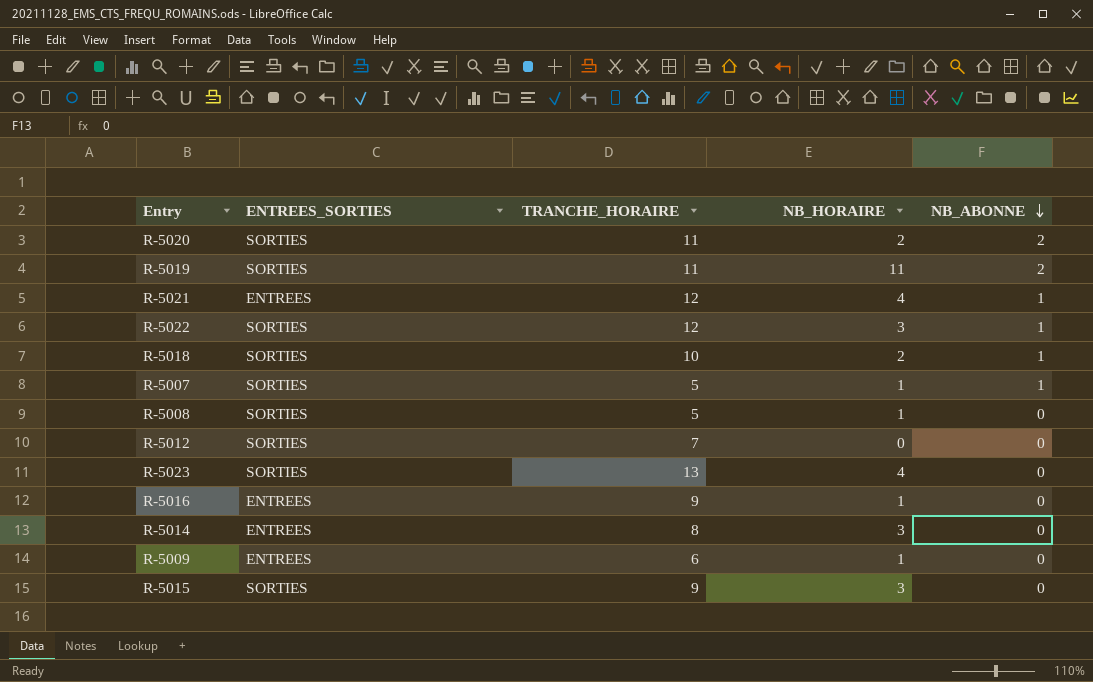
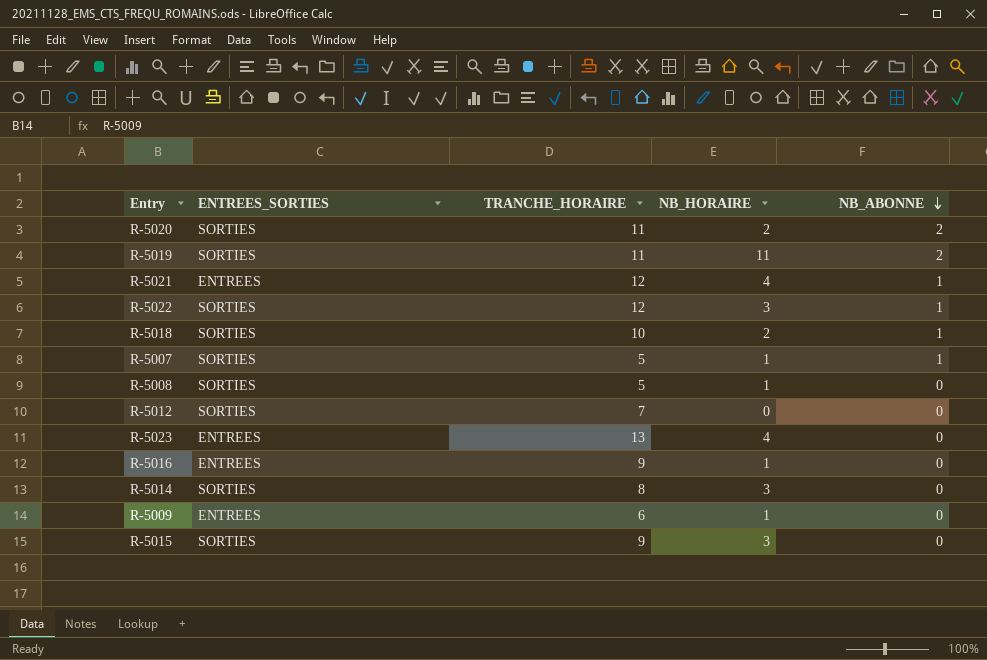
R-5023 | ENTREES_SORTIES: SORTIES -> ENTREES
R-5014 | ENTREES_SORTIES: ENTREES -> SORTIES

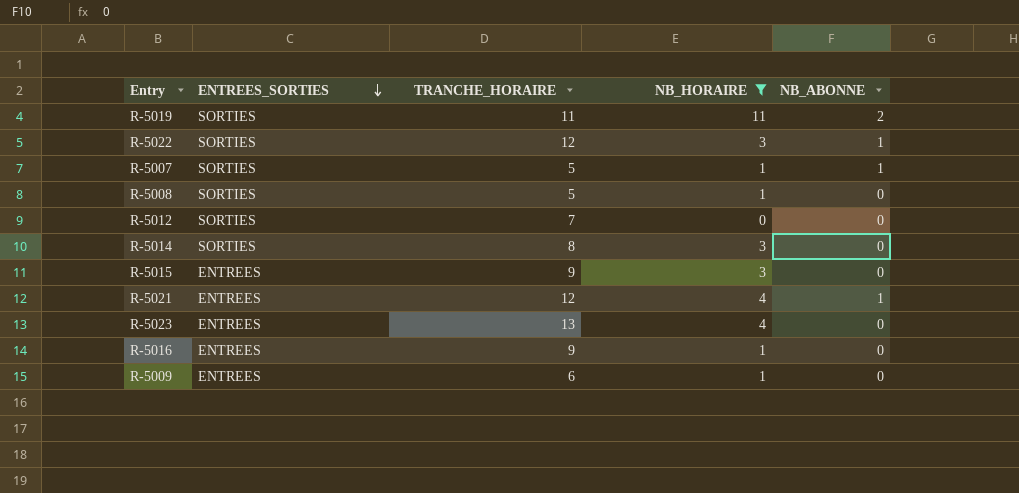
filter: none -> NB_HORAIRE != 2
row order: NB_ABONNE descending -> ENTREES_SORTIES descending
R-5015 | ENTREES_SORTIES: SORTIES -> ENTREES

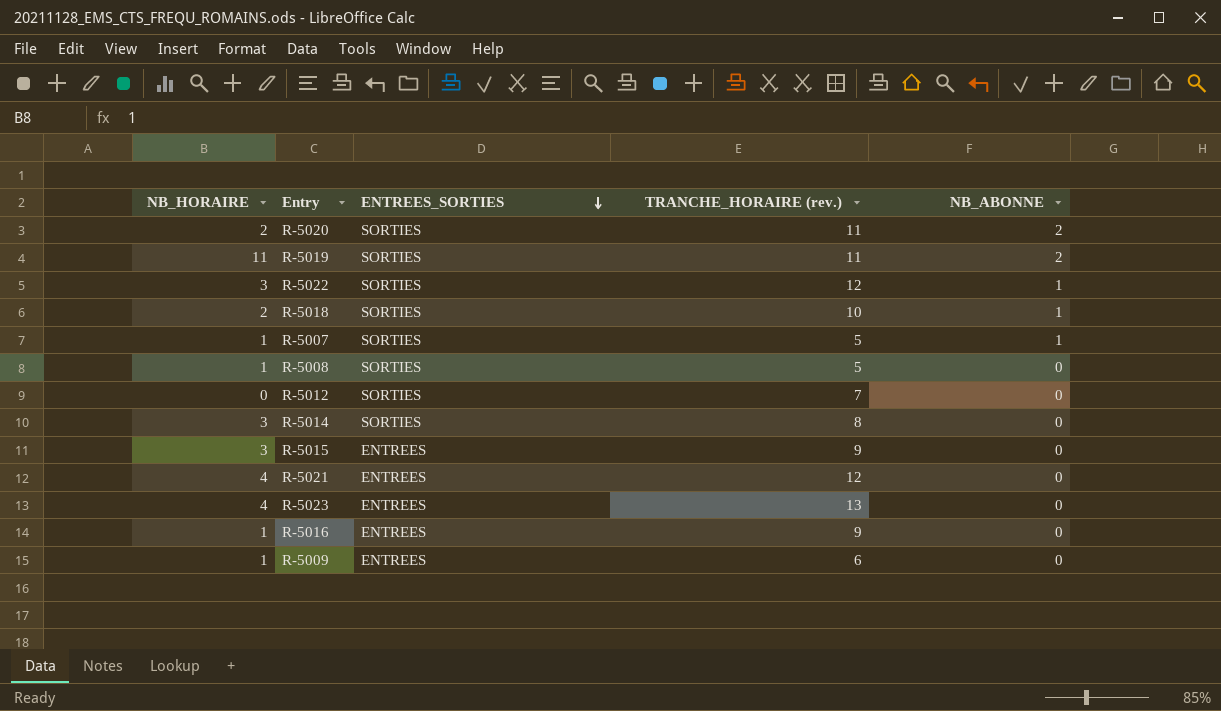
filter: NB_HORAIRE != 2 -> none
column NB_HORAIRE | position: 4 -> 1
column name: TRANCHE_HORAIRE -> TRANCHE_HORAIRE (rev.)
R-5021 | NB_ABONNE: 1 -> 0

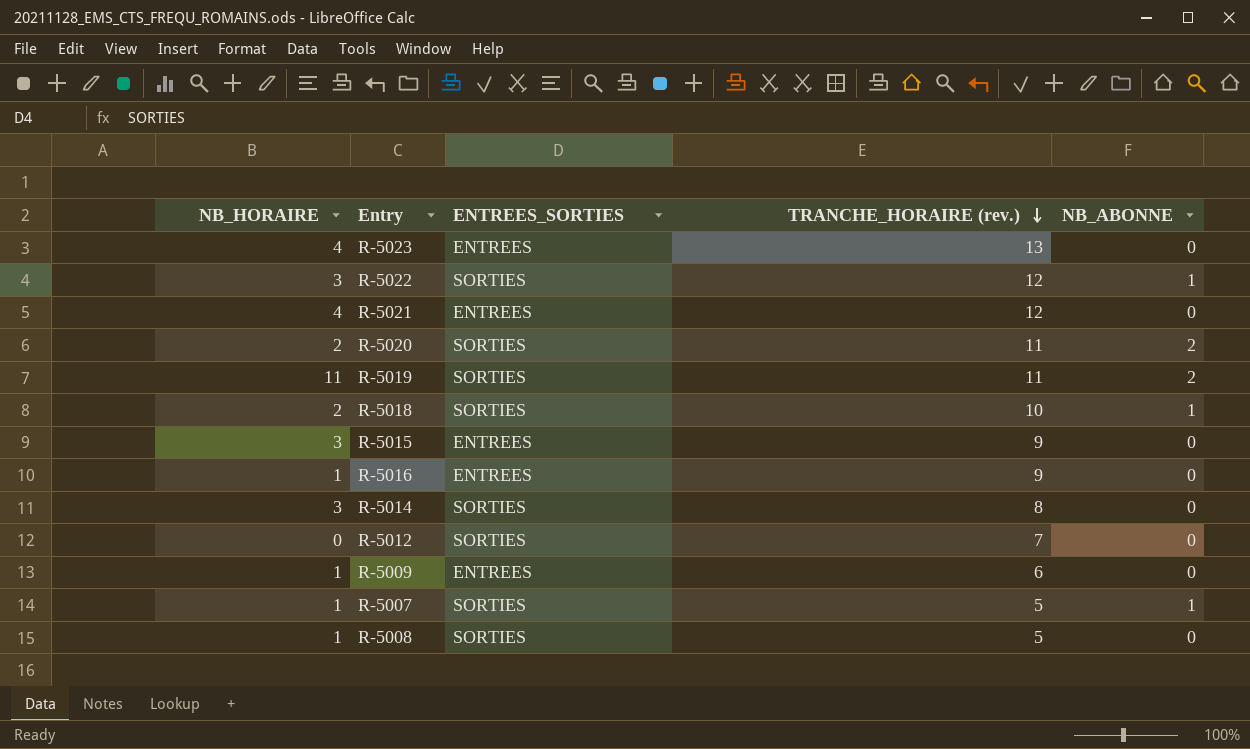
row order: ENTREES_SORTIES descending -> TRANCHE_HORAIRE (rev.) descending

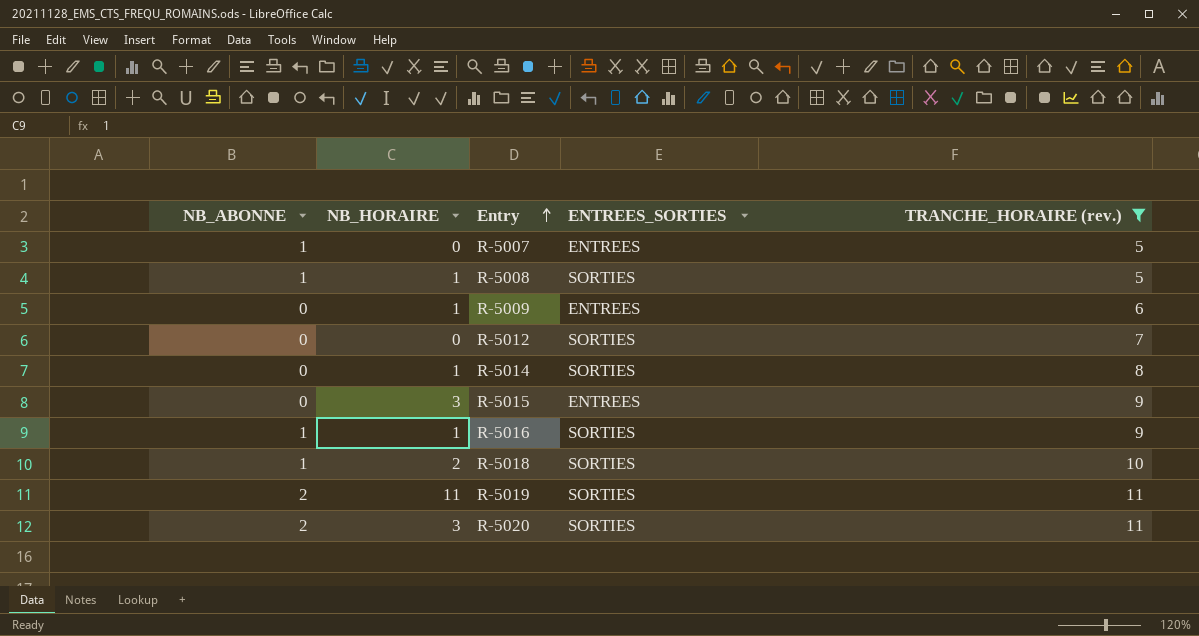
filter: none -> TRANCHE_HORAIRE (rev.) <= 11
row order: TRANCHE_HORAIRE (rev.) descending -> Entry ascending
column NB_ABONNE | position: 5 -> 1
R-5007 | NB_HORAIRE: 1 -> 0
R-5007 | ENTREES_SORTIES: SORTIES -> ENTREES
R-5008 | NB_ABONNE: 0 -> 1
R-5014 | NB_HORAIRE: 3 -> 1
R-5016 | NB_ABONNE: 0 -> 1
R-5016 | ENTREES_SORTIES: ENTREES -> SORTIES
R-5020 | NB_HORAIRE: 2 -> 3

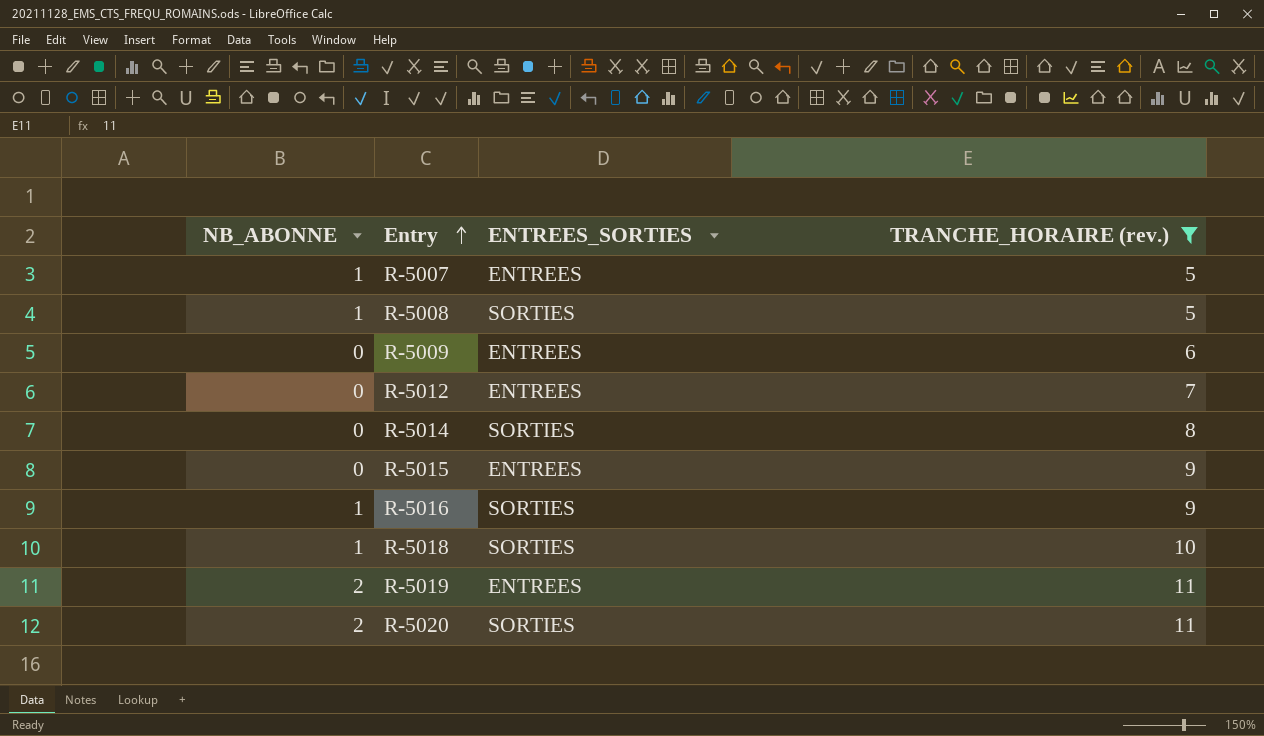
column NB_HORAIRE | position: 2 -> none
R-5012 | ENTREES_SORTIES: SORTIES -> ENTREES
R-5019 | ENTREES_SORTIES: SORTIES -> ENTREES

